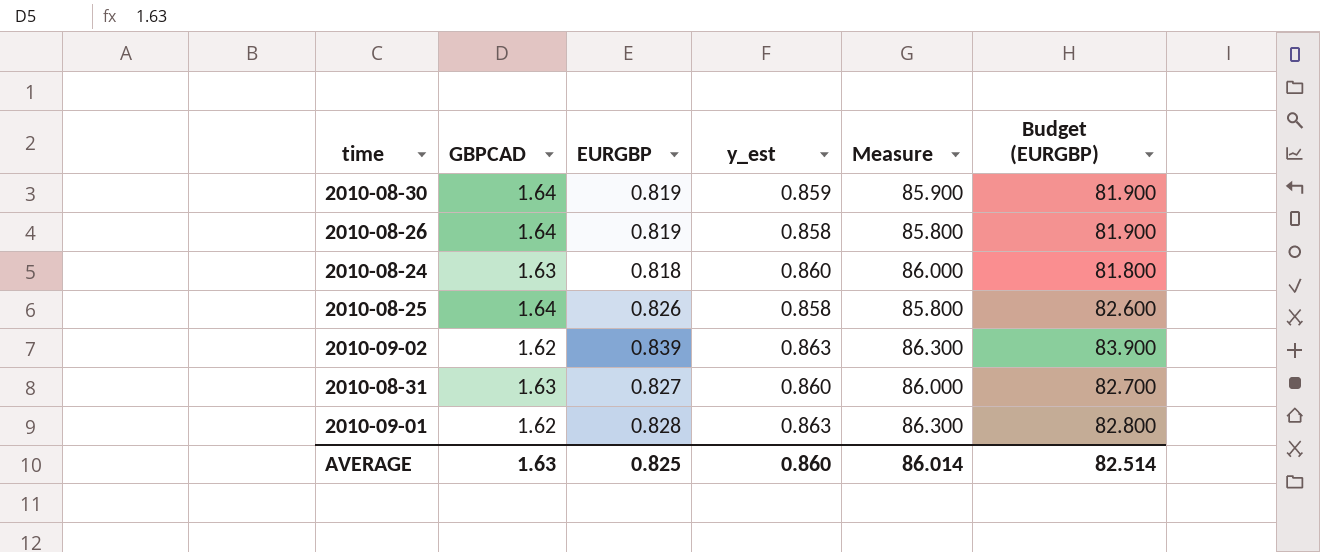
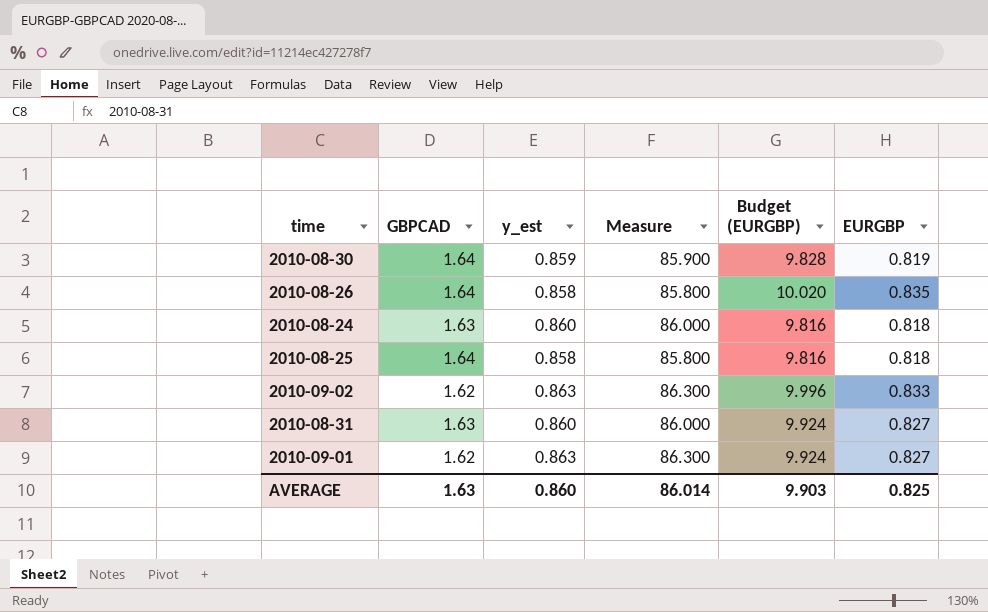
column Budget (EURGBP) | formula: [EURGBP] * 100 -> [EURGBP] * 12
column EURGBP | position: 3 -> 6
2010-08-26 | EURGBP: 0.819 -> 0.835
2010-08-25 | EURGBP: 0.826 -> 0.818
2010-09-02 | EURGBP: 0.839 -> 0.833
2010-09-01 | EURGBP: 0.828 -> 0.827
AVERAGE | Budget (EURGBP): 82.514 -> 9.903

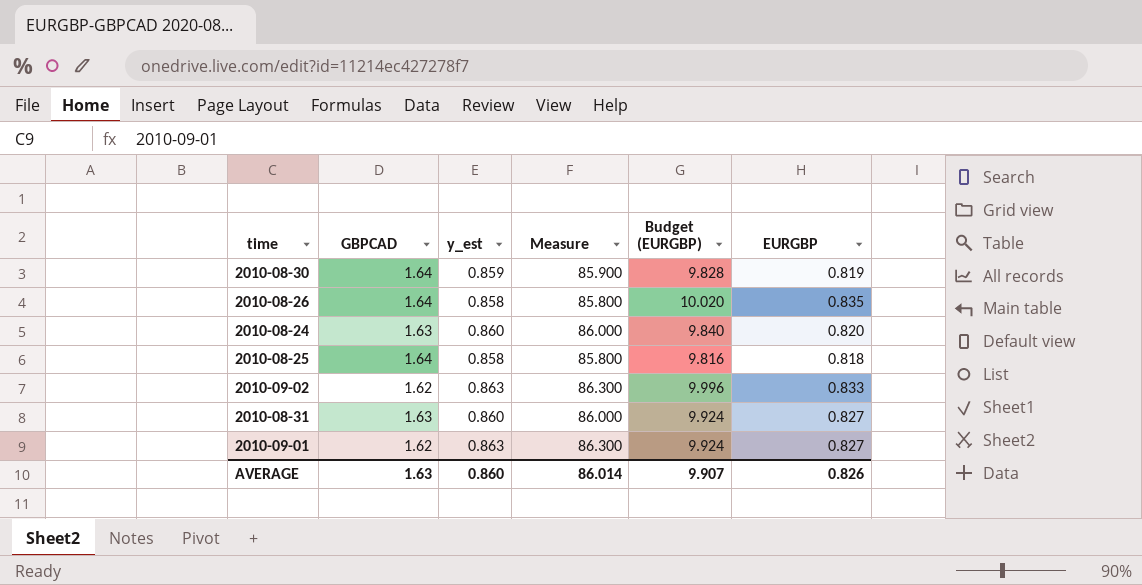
2010-08-24 | Budget (EURGBP): 9.816 -> 9.840
2010-08-24 | EURGBP: 0.818 -> 0.820
AVERAGE | Budget (EURGBP): 9.903 -> 9.907
AVERAGE | EURGBP: 0.825 -> 0.826

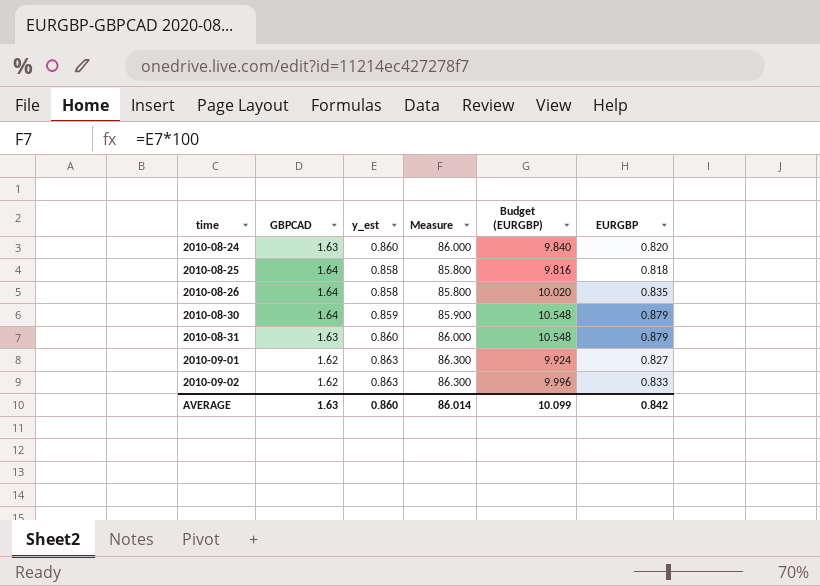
row order: none -> time ascending
2010-08-30 | Budget (EURGBP): 9.828 -> 10.548
2010-08-30 | EURGBP: 0.819 -> 0.879
2010-08-31 | Budget (EURGBP): 9.924 -> 10.548
2010-08-31 | EURGBP: 0.827 -> 0.879
AVERAGE | Budget (EURGBP): 9.907 -> 10.099
AVERAGE | EURGBP: 0.826 -> 0.842

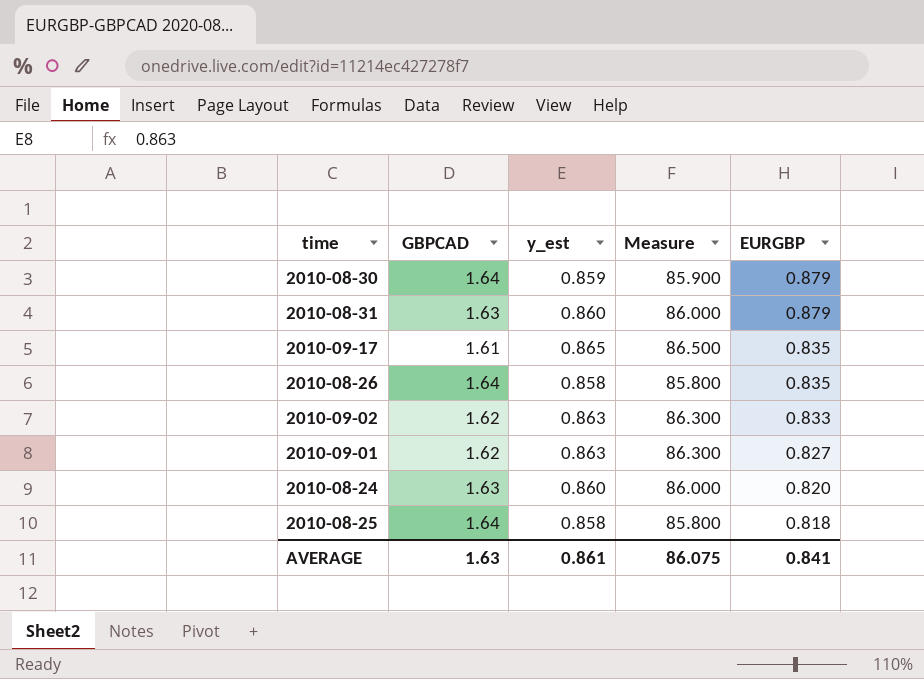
row order: time ascending -> EURGBP descending
column Budget (EURGBP) | formula: [EURGBP] * 12 -> none
row 2010-09-17: none -> 1.61 | 0.865 | 86.500 | 0.835
AVERAGE | y_est: 0.860 -> 0.861
AVERAGE | Measure: 86.014 -> 86.075
AVERAGE | EURGBP: 0.842 -> 0.841

